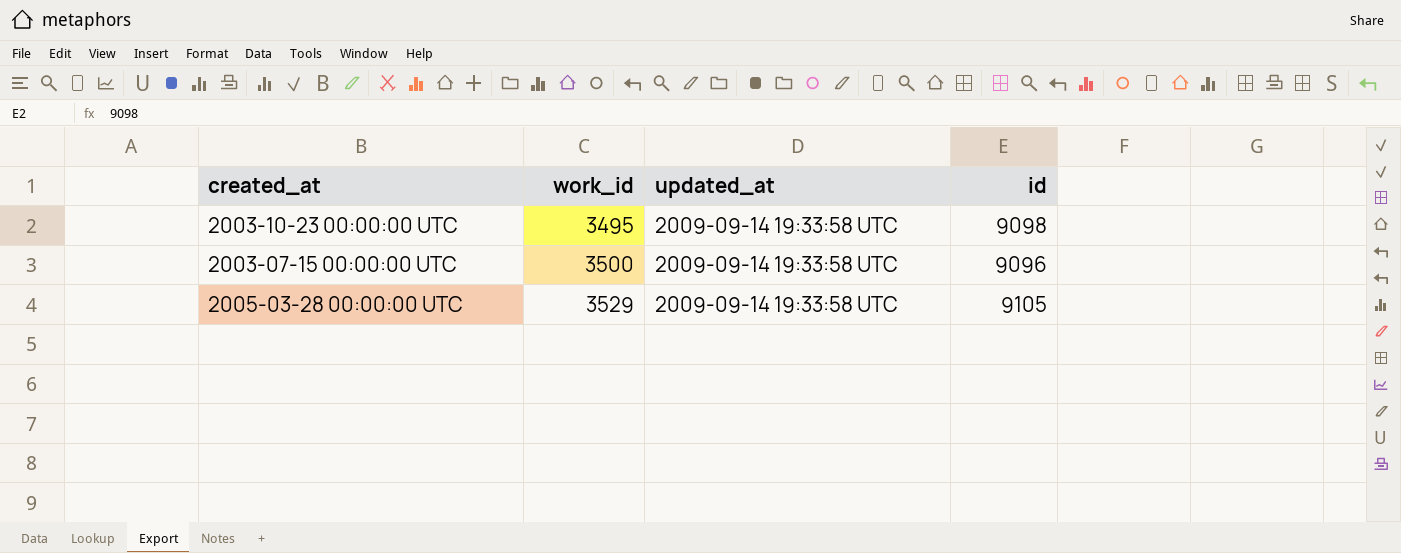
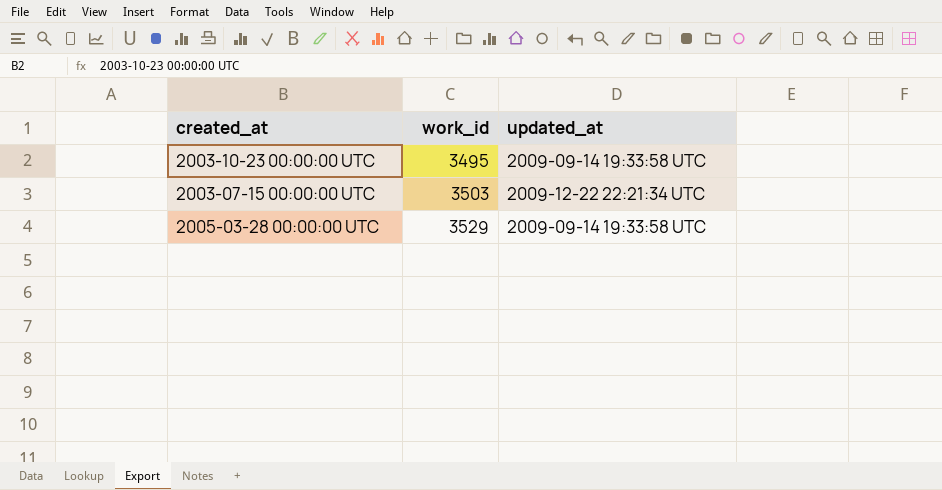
column id | position: 4 -> none
2003-07-15 00:00:00 UTC | work_id: 3500 -> 3503
2003-07-15 00:00:00 UTC | updated_at: 2009-09-14 19:33:58 UTC -> 2009-12-22 22:21:34 UTC

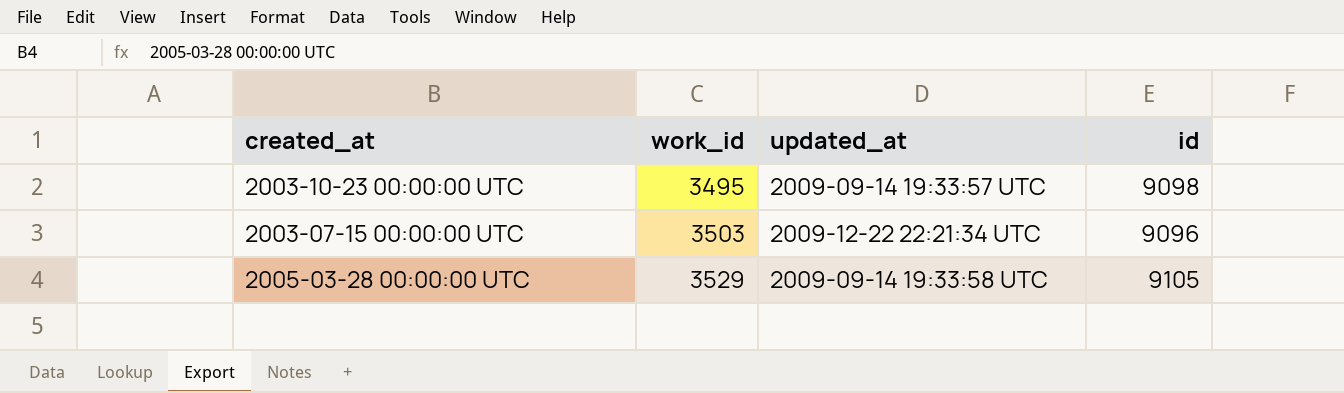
column id | position: none -> 4
2003-10-23 00:00:00 UTC | updated_at: 2009-09-14 19:33:58 UTC -> 2009-09-14 19:33:57 UTC

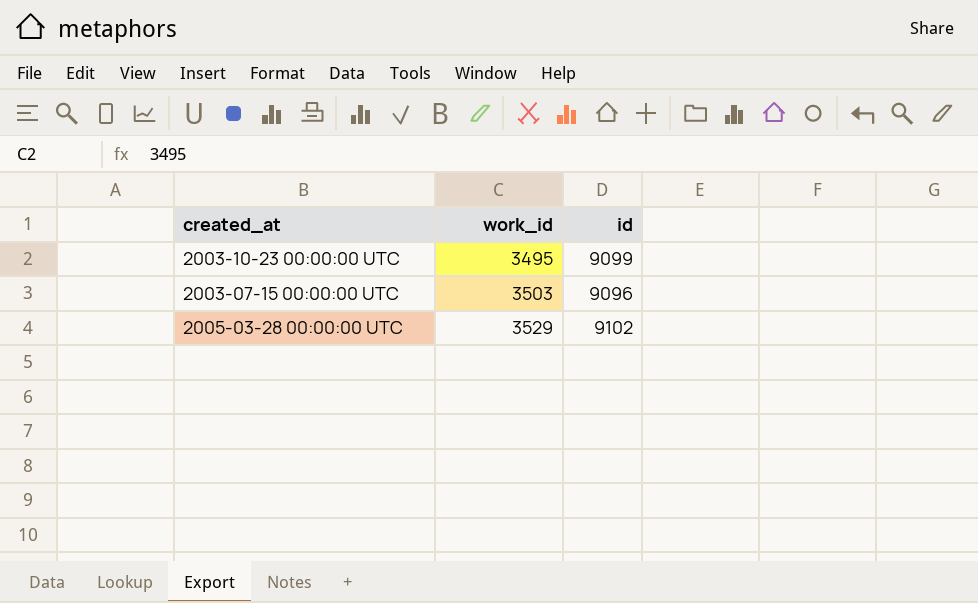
column updated_at | position: 3 -> none
2003-10-23 00:00:00 UTC | id: 9098 -> 9099
2005-03-28 00:00:00 UTC | id: 9105 -> 9102

